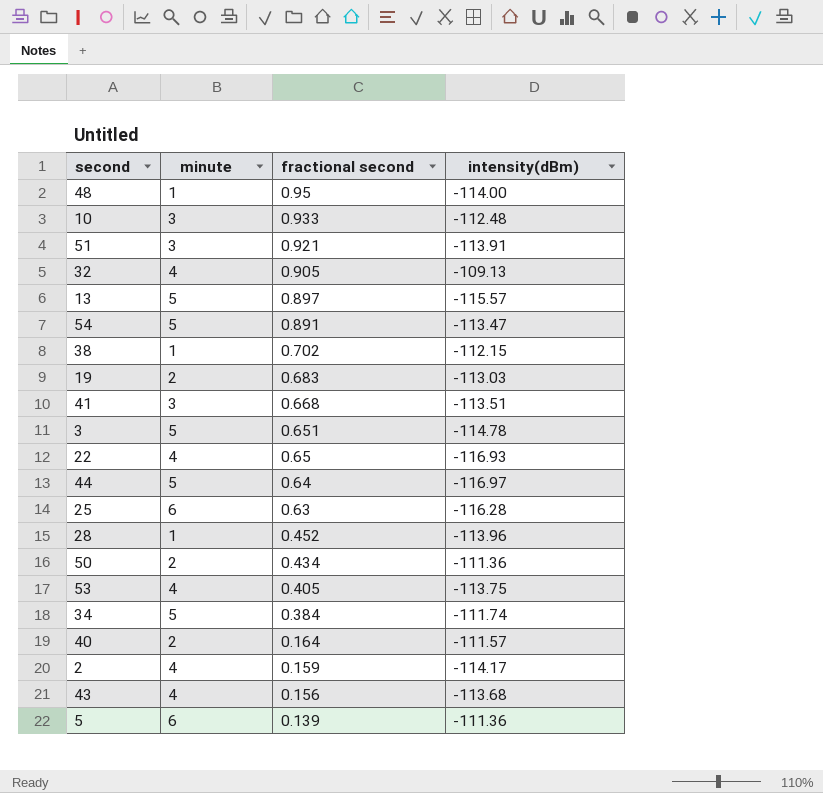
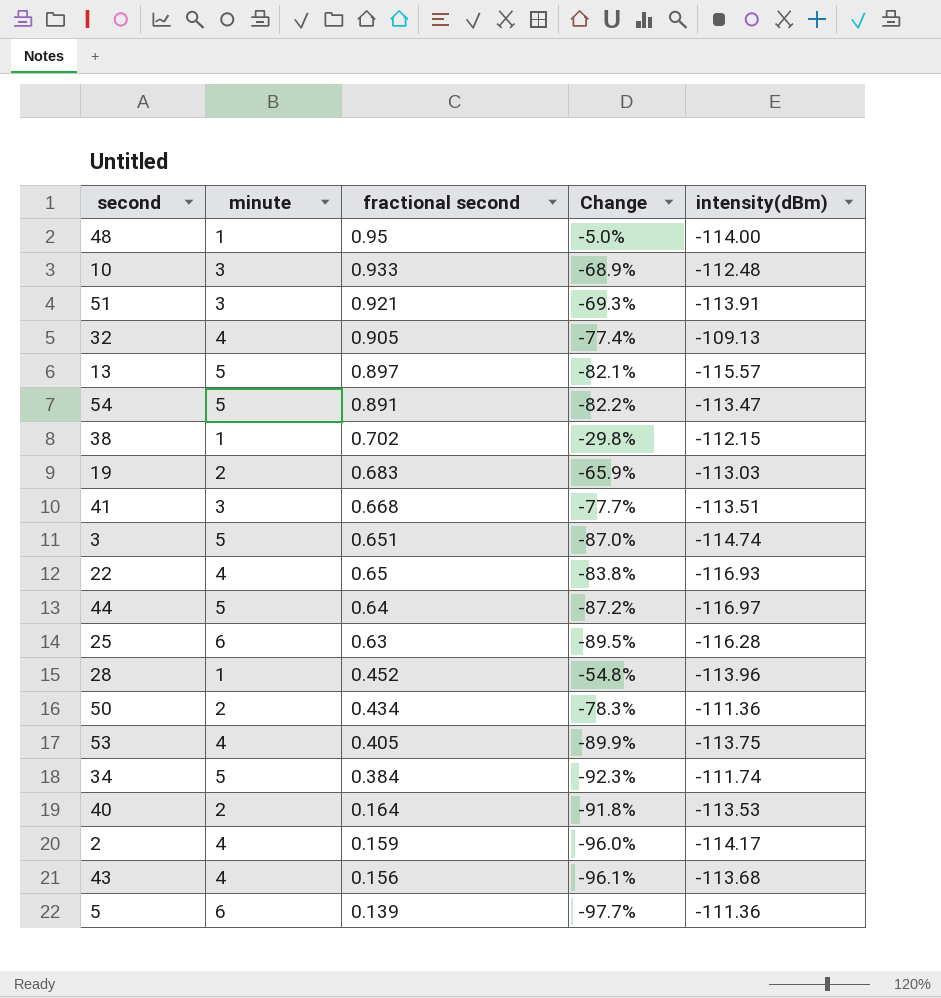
column Change | formula: none -> ([fractional second] - [minute]) / [minute]
3 | intensity(dBm): -114.78 -> -114.74
40 | intensity(dBm): -111.57 -> -113.53

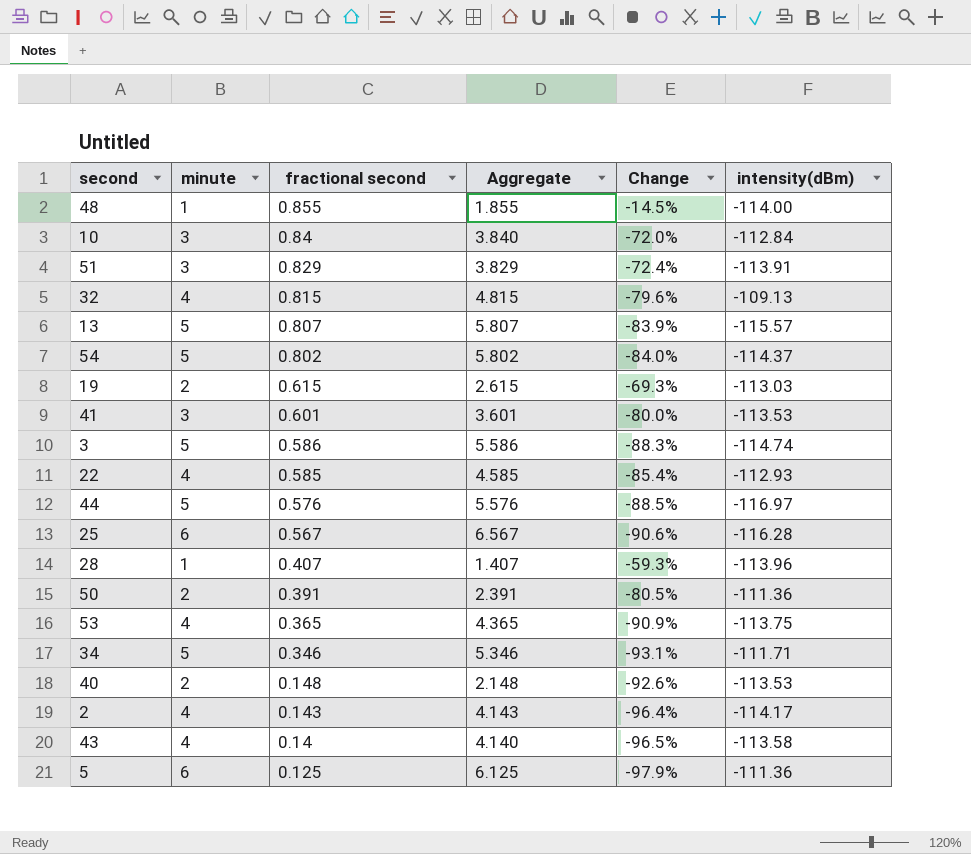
column Aggregate | formula: none -> [minute] + [fractional second]
row 38: 1 | 0.702 | -29.8% | -112.15 -> none
48 | fractional second: 0.95 -> 0.855
48 | Change: -5.0% -> -14.5%
10 | fractional second: 0.933 -> 0.84
10 | Change: -68.9% -> -72.0%
10 | intensity(dBm): -112.48 -> -112.84
51 | fractional second: 0.921 -> 0.829
51 | Change: -69.3% -> -72.4%
32 | fractional second: 0.905 -> 0.815
32 | Change: -77.4% -> -79.6%
13 | fractional second: 0.897 -> 0.807
13 | Change: -82.1% -> -83.9%
54 | fractional second: 0.891 -> 0.802
54 | Change: -82.2% -> -84.0%
54 | intensity(dBm): -113.47 -> -114.37
19 | fractional second: 0.683 -> 0.615
19 | Change: -65.9% -> -69.3%
41 | fractional second: 0.668 -> 0.601
41 | Change: -77.7% -> -80.0%
41 | intensity(dBm): -113.51 -> -113.53
3 | fractional second: 0.651 -> 0.586
3 | Change: -87.0% -> -88.3%
22 | fractional second: 0.65 -> 0.585
22 | Change: -83.8% -> -85.4%
22 | intensity(dBm): -116.93 -> -112.93
44 | fractional second: 0.64 -> 0.576
44 | Change: -87.2% -> -88.5%
25 | fractional second: 0.63 -> 0.567
25 | Change: -89.5% -> -90.6%
28 | fractional second: 0.452 -> 0.407
28 | Change: -54.8% -> -59.3%
50 | fractional second: 0.434 -> 0.391
50 | Change: -78.3% -> -80.5%
53 | fractional second: 0.405 -> 0.365
53 | Change: -89.9% -> -90.9%
34 | fractional second: 0.384 -> 0.346
34 | Change: -92.3% -> -93.1%
34 | intensity(dBm): -111.74 -> -111.71
40 | fractional second: 0.164 -> 0.148
40 | Change: -91.8% -> -92.6%
2 | fractional second: 0.159 -> 0.143
2 | Change: -96.0% -> -96.4%
43 | fractional second: 0.156 -> 0.14
43 | Change: -96.1% -> -96.5%
43 | intensity(dBm): -113.68 -> -113.58
5 | fractional second: 0.139 -> 0.125
5 | Change: -97.7% -> -97.9%

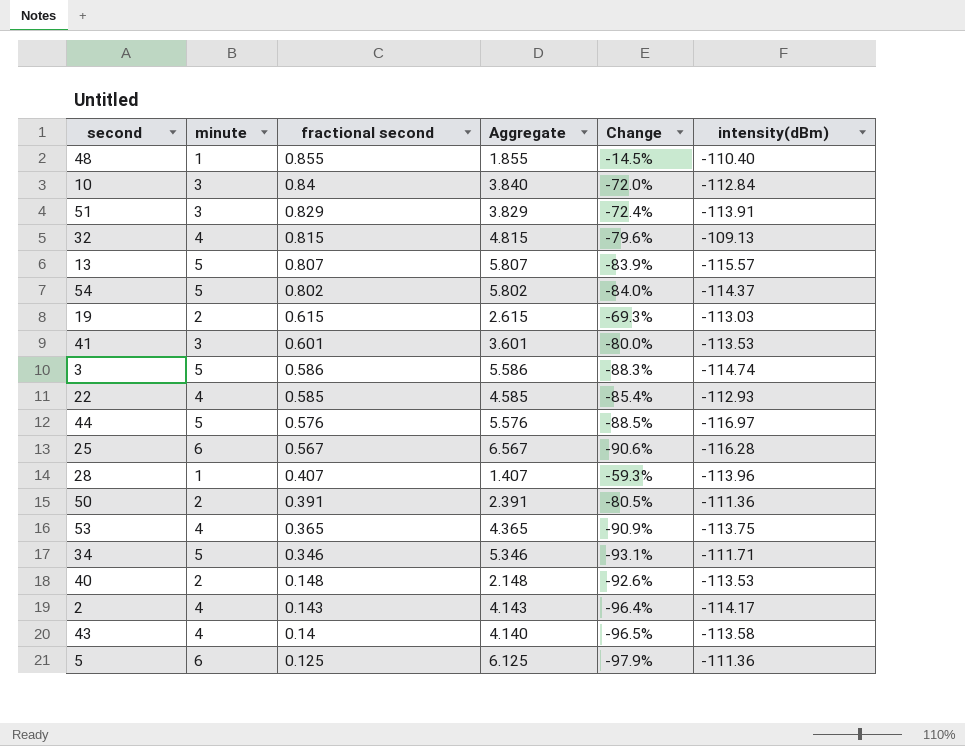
48 | intensity(dBm): -114.00 -> -110.40

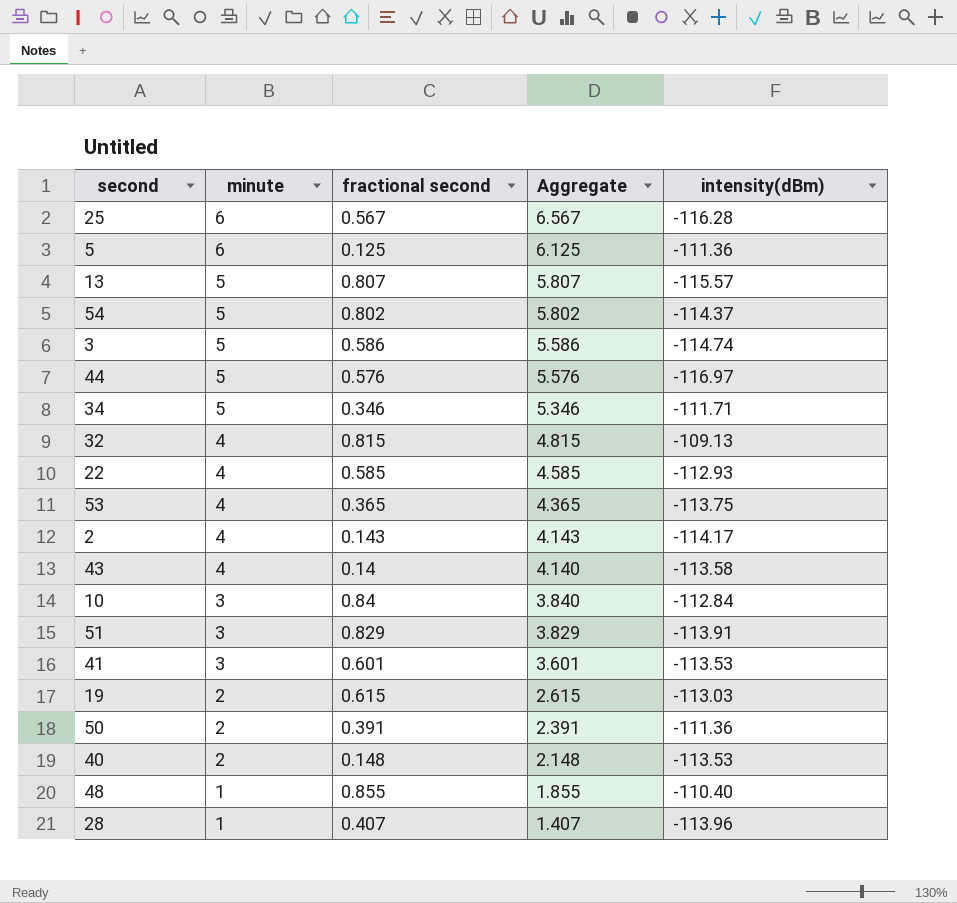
row order: fractional second descending -> minute descending
column Change | formula: ([fractional second] - [minute]) / [minute] -> none

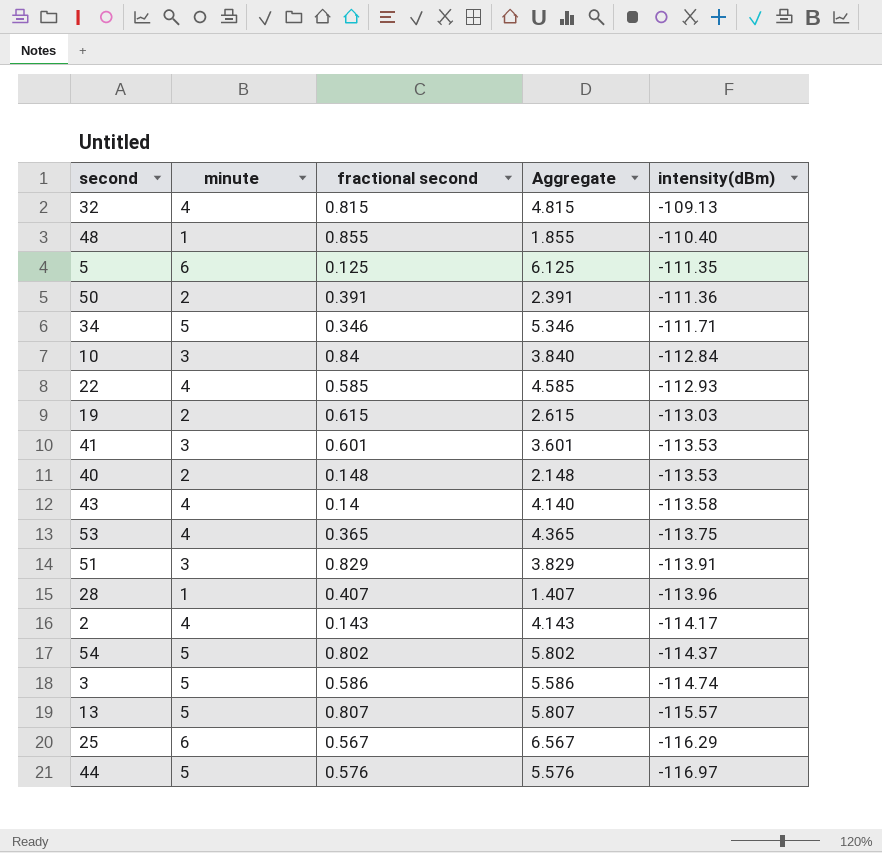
row order: minute descending -> intensity(dBm) descending
5 | intensity(dBm): -111.36 -> -111.35
25 | intensity(dBm): -116.28 -> -116.29

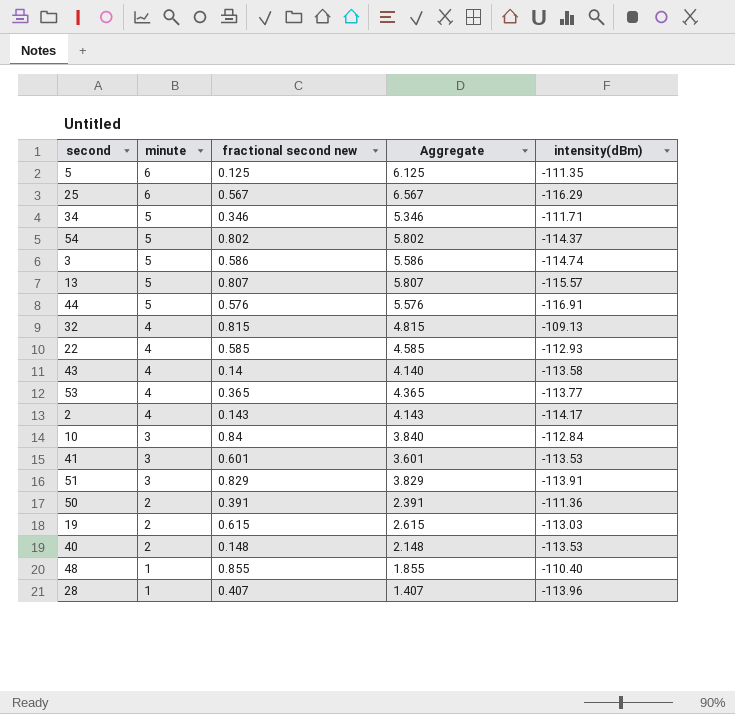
row order: intensity(dBm) descending -> minute descending
column name: fractional second -> fractional second new
44 | intensity(dBm): -116.97 -> -116.91
53 | intensity(dBm): -113.75 -> -113.77

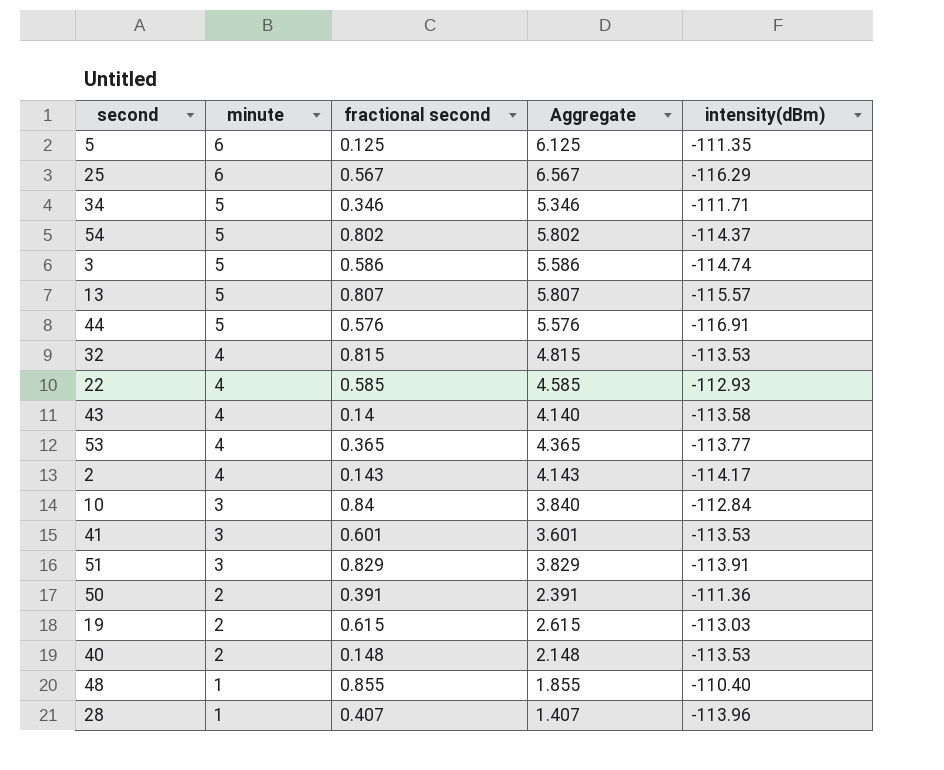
column name: fractional second new -> fractional second
32 | intensity(dBm): -109.13 -> -113.53

